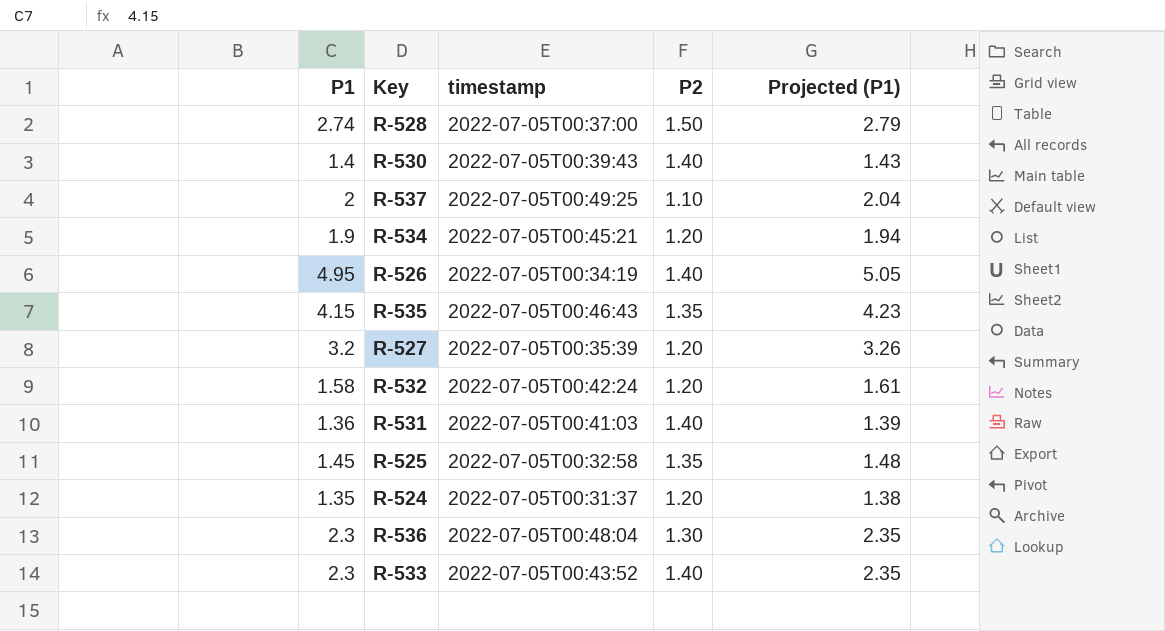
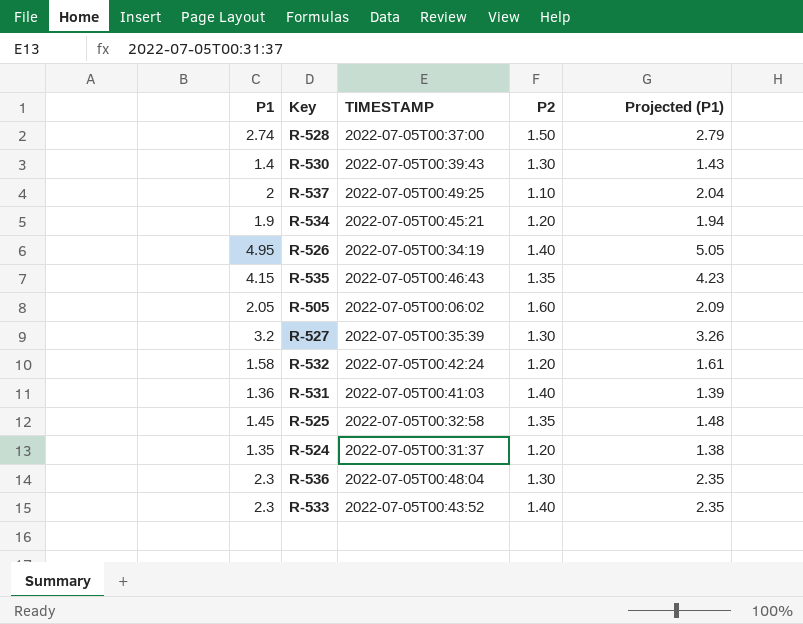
column name: timestamp -> TIMESTAMP
R-530 | P2: 1.40 -> 1.30
row R-505: none -> 2.05 | 2022-07-05T00:06:02 | 1.60 | 2.09
R-527 | P2: 1.20 -> 1.30

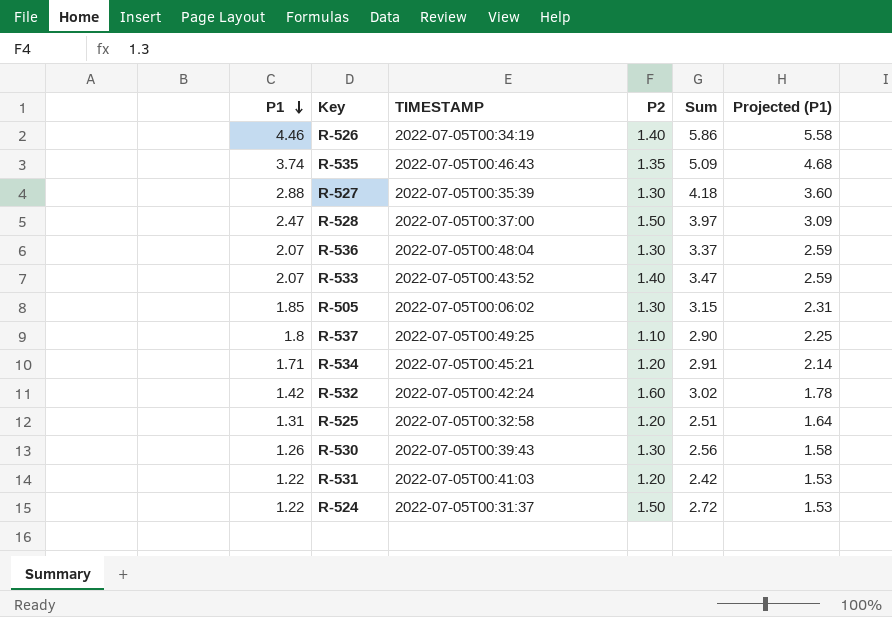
row order: none -> P1 descending
column Sum | formula: none -> [P1] + [P2]
column Projected (P1) | formula: [P1] * 1.02 -> [P1] * 1.25
R-526 | P1: 4.95 -> 4.46
R-535 | P1: 4.15 -> 3.74
R-527 | P1: 3.2 -> 2.88
R-528 | P1: 2.74 -> 2.47
R-536 | P1: 2.3 -> 2.07
R-533 | P1: 2.3 -> 2.07
R-505 | P1: 2.05 -> 1.85
R-505 | P2: 1.60 -> 1.30
R-537 | P1: 2 -> 1.8
R-534 | P1: 1.9 -> 1.71
R-532 | P1: 1.58 -> 1.42
R-532 | P2: 1.20 -> 1.60
R-525 | P1: 1.45 -> 1.31
R-525 | P2: 1.35 -> 1.20
R-530 | P1: 1.4 -> 1.26
R-531 | P1: 1.36 -> 1.22
R-531 | P2: 1.40 -> 1.20
R-524 | P1: 1.35 -> 1.22
R-524 | P2: 1.20 -> 1.50

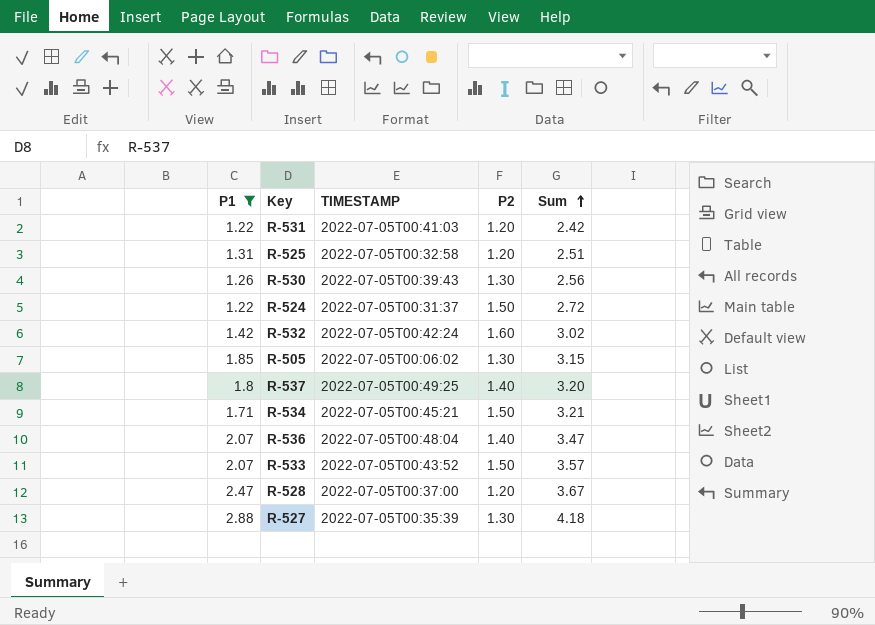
filter: none -> P1 <= 2.88
row order: P1 descending -> Sum ascending
column Projected (P1) | formula: [P1] * 1.25 -> none
R-537 | P2: 1.10 -> 1.40
R-537 | Sum: 2.90 -> 3.20
R-534 | P2: 1.20 -> 1.50
R-534 | Sum: 2.91 -> 3.21
R-536 | P2: 1.30 -> 1.40
R-536 | Sum: 3.37 -> 3.47
R-533 | P2: 1.40 -> 1.50
R-533 | Sum: 3.47 -> 3.57
R-528 | P2: 1.50 -> 1.20
R-528 | Sum: 3.97 -> 3.67

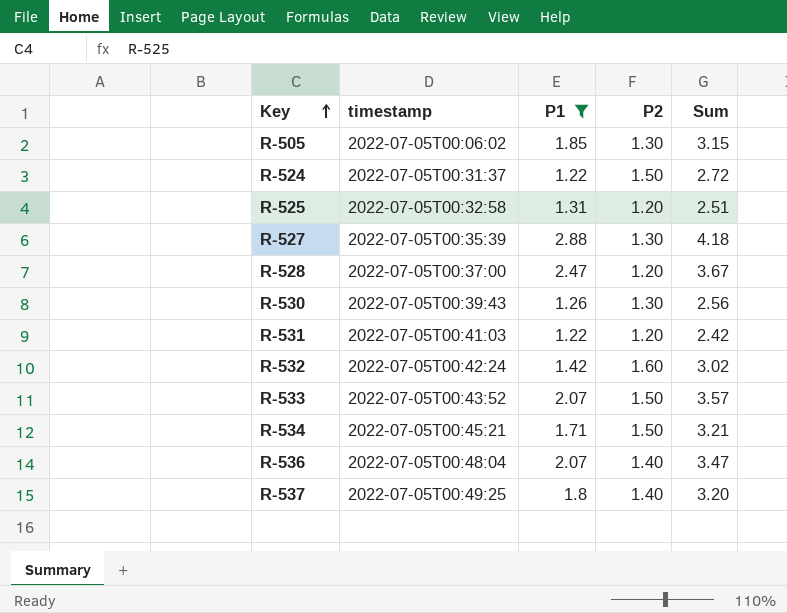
row order: Sum ascending -> Key ascending
column name: TIMESTAMP -> timestamp
column P1 | position: 1 -> 3

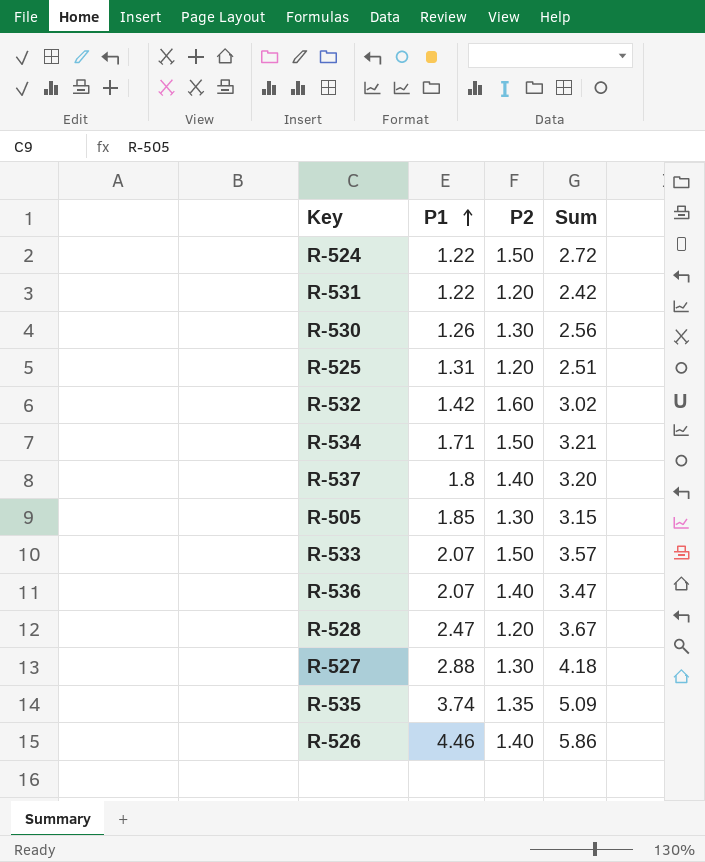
filter: P1 <= 2.88 -> none
row order: Key ascending -> P1 ascending
column timestamp | position: 2 -> none

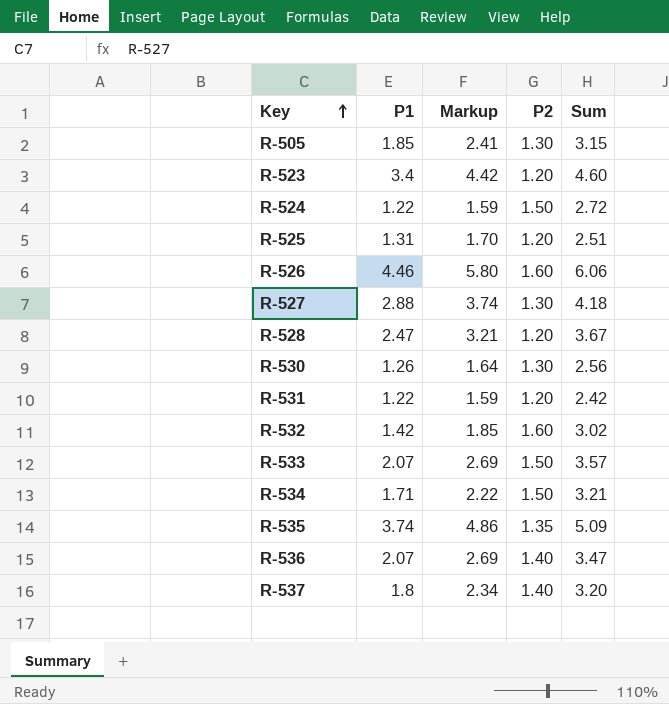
row order: P1 ascending -> Key ascending
column Markup | formula: none -> [P1] * 1.3
row R-523: none -> 3.4 | 4.42 | 1.20 | 4.60
R-526 | P2: 1.40 -> 1.60
R-526 | Sum: 5.86 -> 6.06

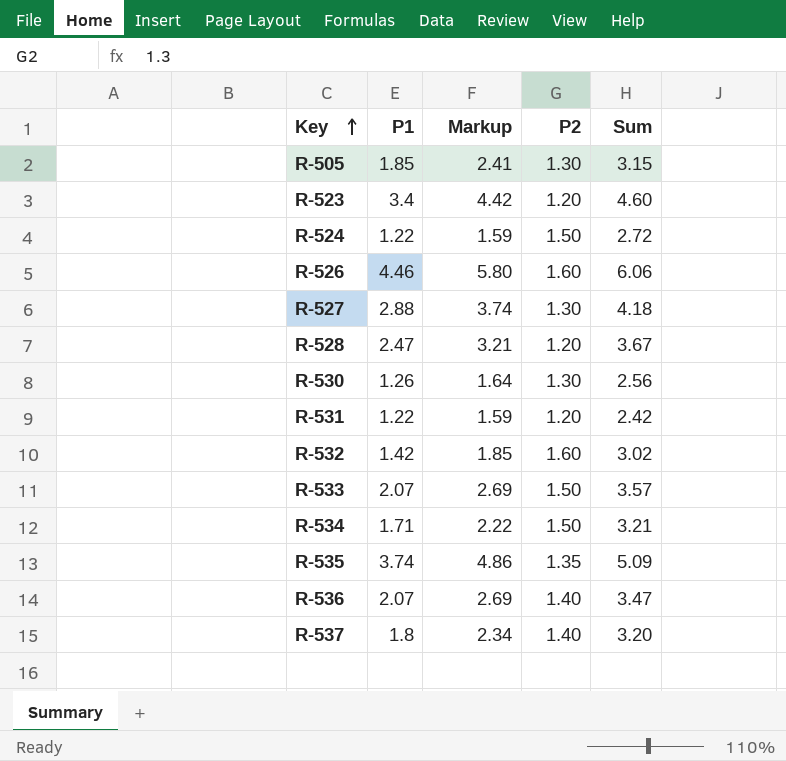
row R-525: 1.31 | 1.70 | 1.20 | 2.51 -> none

